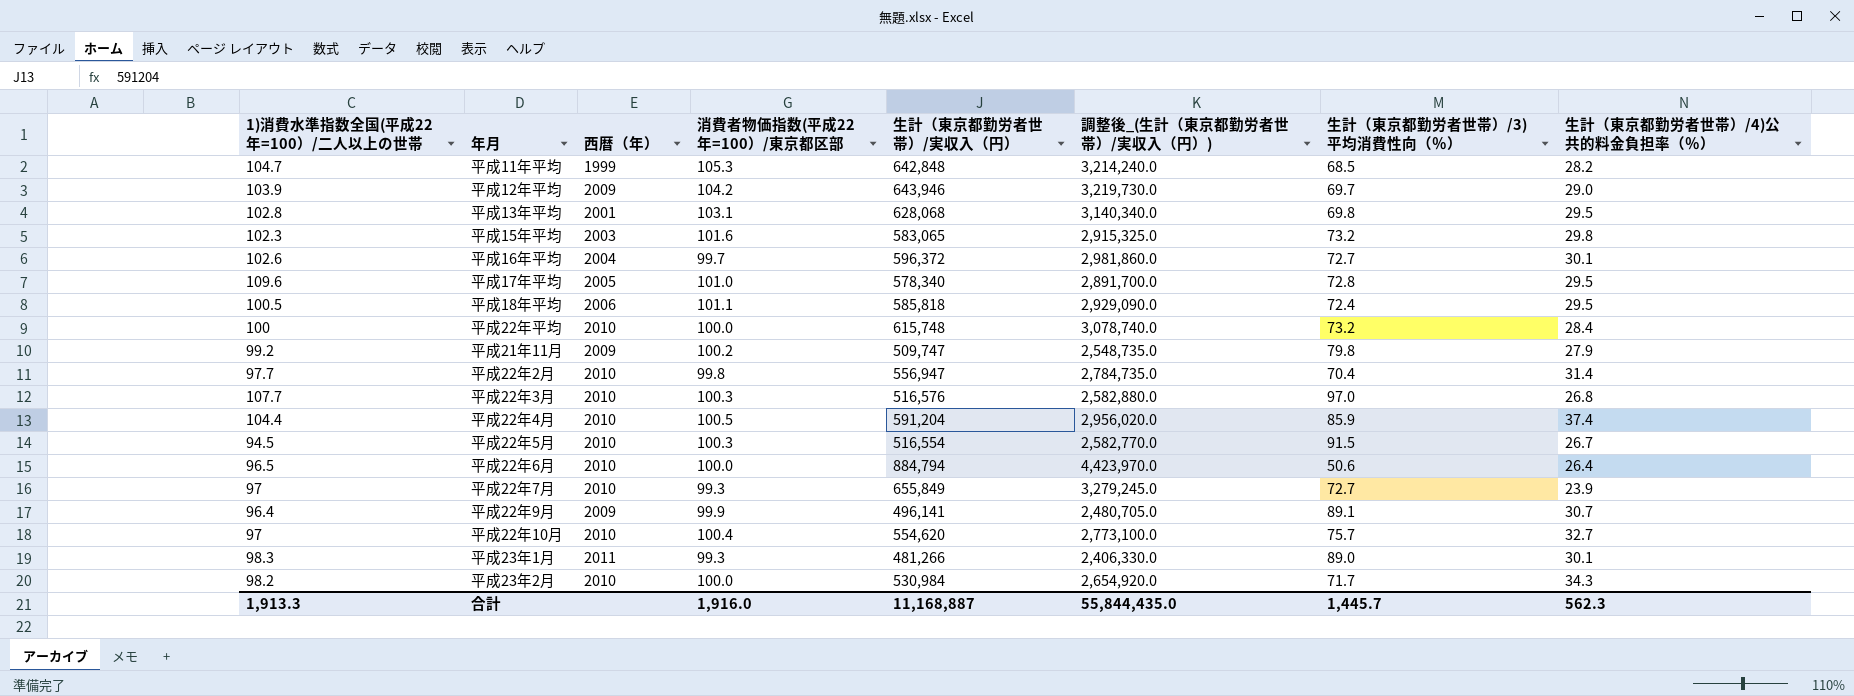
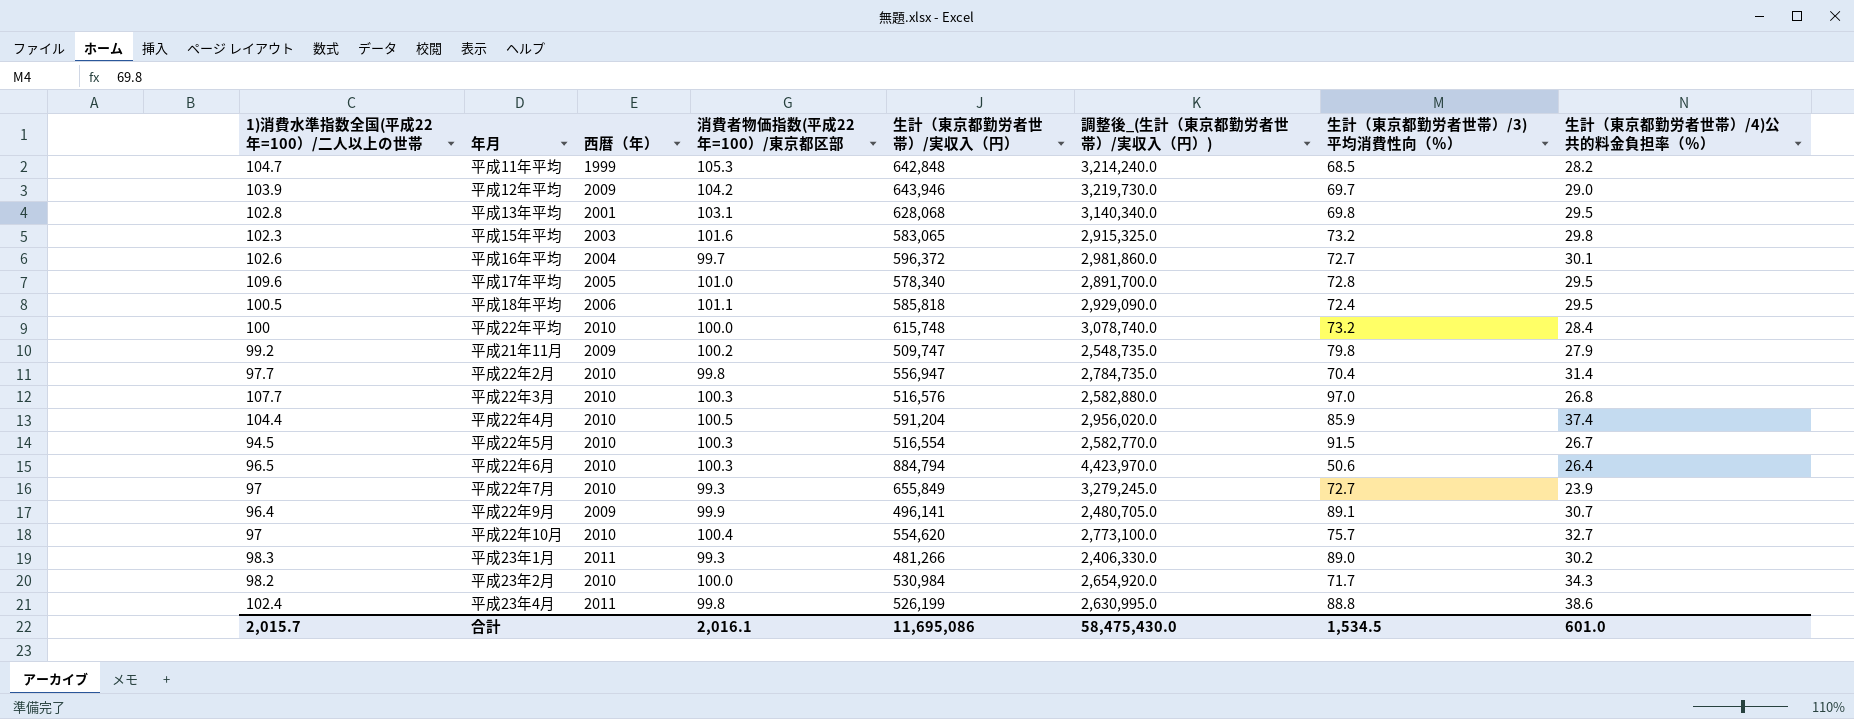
平成22年6月 | 消費者物価指数(平成22年=100）/東京都区部: 100.0 -> 100.3
平成23年1月 | 生計（東京都勤労者世帯）/4)公共的料金負担率（％）: 30.1 -> 30.2
row 平成23年4月: none -> 102.4 | 2011 | 99.8 | 526,199 | 2,630,995.0 | 88.8 | 38.6
合計 | 1)消費水準指数全国(平成22年=100）/二人以上の世帯: 1,913.3 -> 2,015.7
合計 | 消費者物価指数(平成22年=100）/東京都区部: 1,916.0 -> 2,016.1
合計 | 生計（東京都勤労者世帯）/実収入（円）: 11,168,887 -> 11,695,086
合計 | 調整後_(生計（東京都勤労者世帯）/実収入（円）): 55,844,435.0 -> 58,475,430.0
合計 | 生計（東京都勤労者世帯）/3)平均消費性向（％）: 1,445.7 -> 1,534.5
合計 | 生計（東京都勤労者世帯）/4)公共的料金負担率（％）: 562.3 -> 601.0

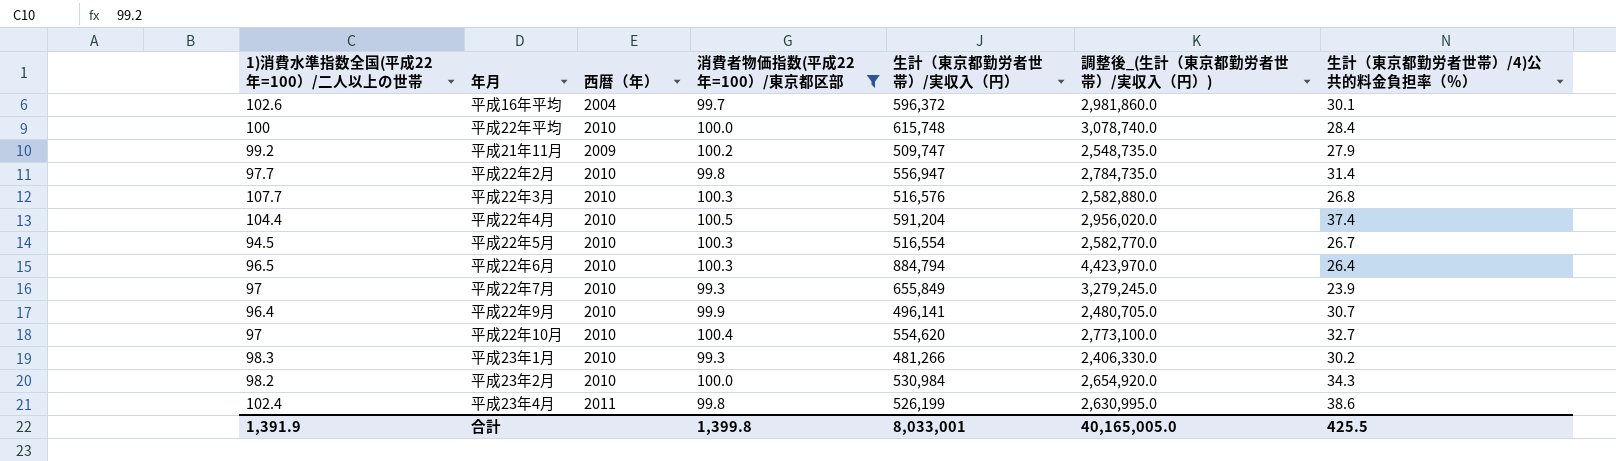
filter: none -> 消費者物価指数(平成22年=100）/東京都区部 <= 100.5
column 生計（東京都勤労者世帯）/3)平均消費性向（％） | position: 7 -> none
平成22年9月 | 西暦（年）: 2009 -> 2010
平成23年1月 | 西暦（年）: 2011 -> 2010
合計 | 1)消費水準指数全国(平成22年=100）/二人以上の世帯: 2,015.7 -> 1,391.9
合計 | 消費者物価指数(平成22年=100）/東京都区部: 2,016.1 -> 1,399.8
合計 | 生計（東京都勤労者世帯）/実収入（円）: 11,695,086 -> 8,033,001
合計 | 調整後_(生計（東京都勤労者世帯）/実収入（円）): 58,475,430.0 -> 40,165,005.0
合計 | 生計（東京都勤労者世帯）/4)公共的料金負担率（％）: 601.0 -> 425.5

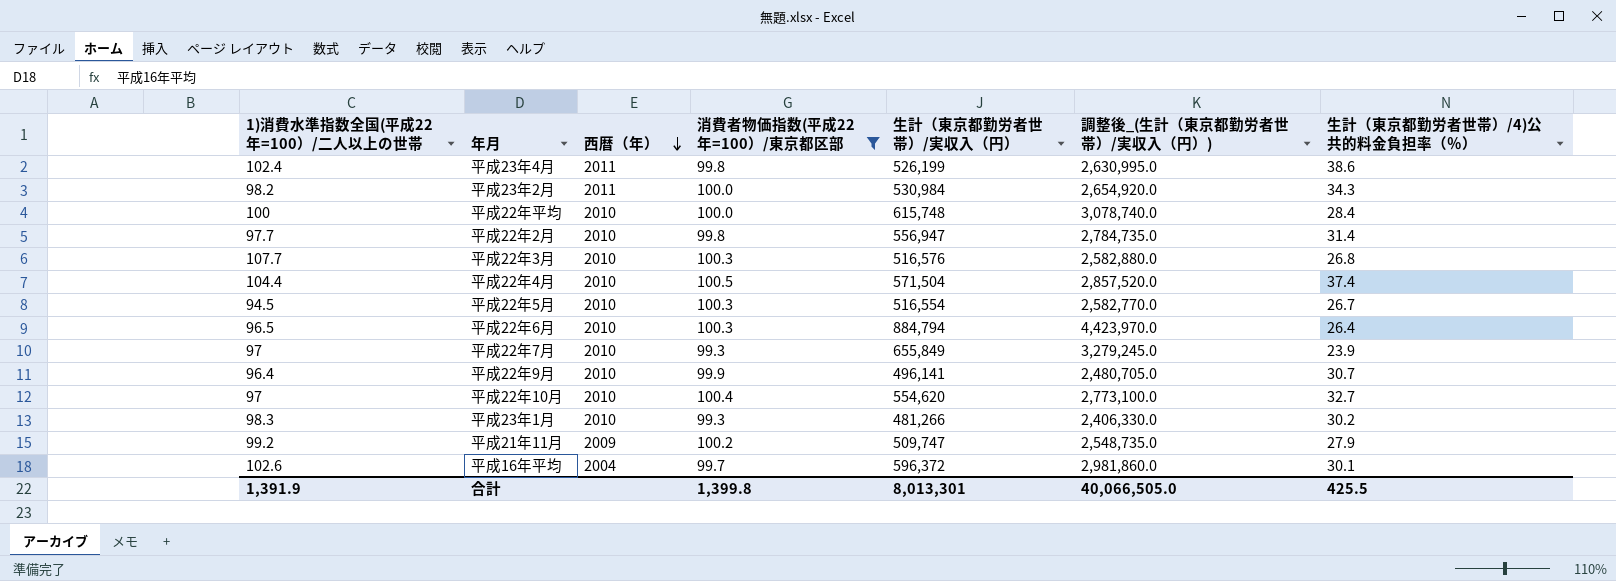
row order: none -> 西暦（年） descending
平成23年2月 | 西暦（年）: 2010 -> 2011
平成22年4月 | 生計（東京都勤労者世帯）/実収入（円）: 591,204 -> 571,504
平成22年4月 | 調整後_(生計（東京都勤労者世帯）/実収入（円）): 2,956,020.0 -> 2,857,520.0
合計 | 生計（東京都勤労者世帯）/実収入（円）: 8,033,001 -> 8,013,301
合計 | 調整後_(生計（東京都勤労者世帯）/実収入（円）): 40,165,005.0 -> 40,066,505.0

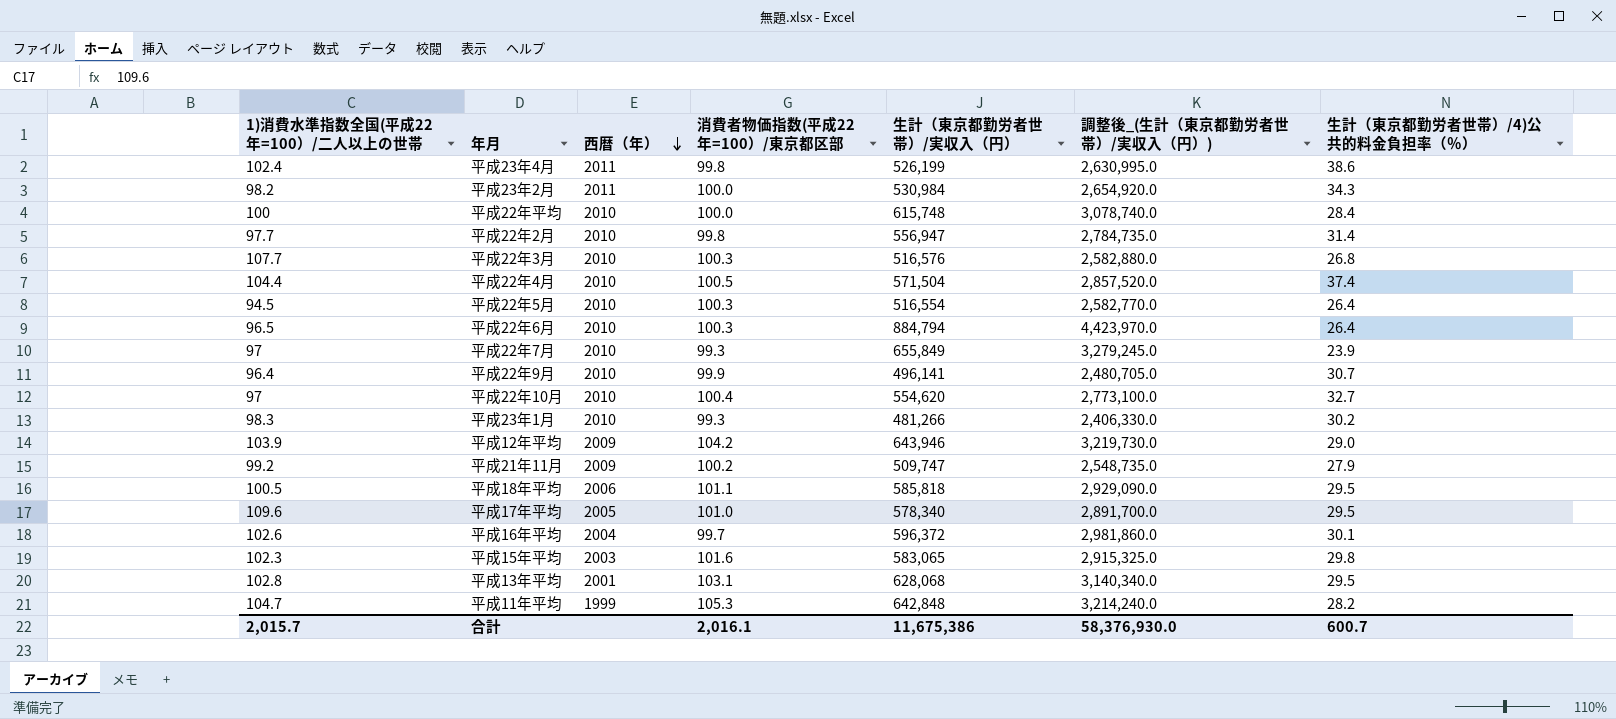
filter: 消費者物価指数(平成22年=100）/東京都区部 <= 100.5 -> none
平成22年5月 | 生計（東京都勤労者世帯）/4)公共的料金負担率（％）: 26.7 -> 26.4
合計 | 1)消費水準指数全国(平成22年=100）/二人以上の世帯: 1,391.9 -> 2,015.7
合計 | 消費者物価指数(平成22年=100）/東京都区部: 1,399.8 -> 2,016.1
合計 | 生計（東京都勤労者世帯）/実収入（円）: 8,013,301 -> 11,675,386
合計 | 調整後_(生計（東京都勤労者世帯）/実収入（円）): 40,066,505.0 -> 58,376,930.0
合計 | 生計（東京都勤労者世帯）/4)公共的料金負担率（％）: 425.5 -> 600.7

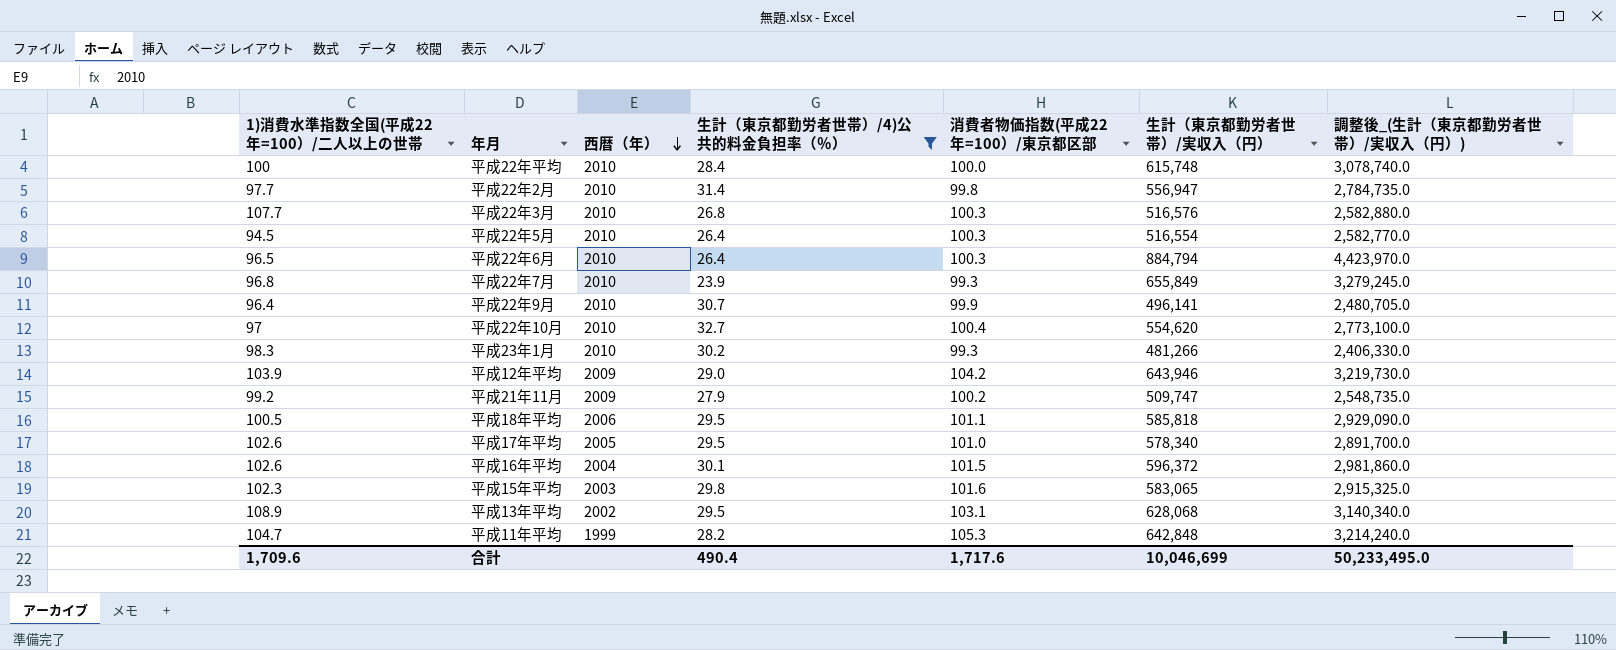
filter: none -> 生計（東京都勤労者世帯）/4)公共的料金負担率（％） <= 32.7
column 生計（東京都勤労者世帯）/4)公共的料金負担率（％） | position: 7 -> 4
平成22年7月 | 1)消費水準指数全国(平成22年=100）/二人以上の世帯: 97 -> 96.8
平成17年平均 | 1)消費水準指数全国(平成22年=100）/二人以上の世帯: 109.6 -> 102.6
平成16年平均 | 消費者物価指数(平成22年=100）/東京都区部: 99.7 -> 101.5
平成13年平均 | 1)消費水準指数全国(平成22年=100）/二人以上の世帯: 102.8 -> 108.9
平成13年平均 | 西暦（年）: 2001 -> 2002
合計 | 1)消費水準指数全国(平成22年=100）/二人以上の世帯: 2,015.7 -> 1,709.6
合計 | 生計（東京都勤労者世帯）/4)公共的料金負担率（％）: 600.7 -> 490.4
合計 | 消費者物価指数(平成22年=100）/東京都区部: 2,016.1 -> 1,717.6
合計 | 生計（東京都勤労者世帯）/実収入（円）: 11,675,386 -> 10,046,699
合計 | 調整後_(生計（東京都勤労者世帯）/実収入（円）): 58,376,930.0 -> 50,233,495.0

